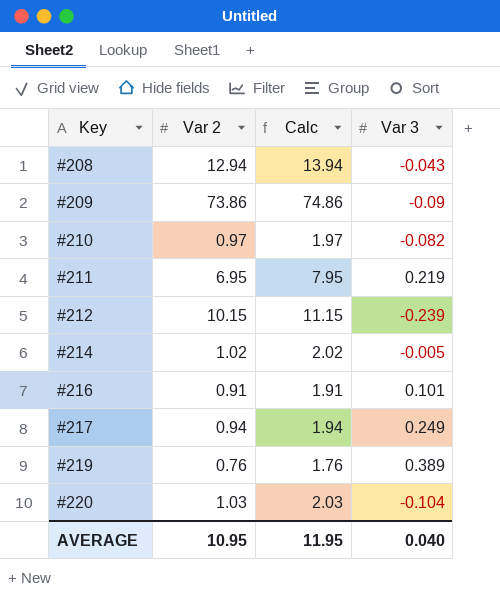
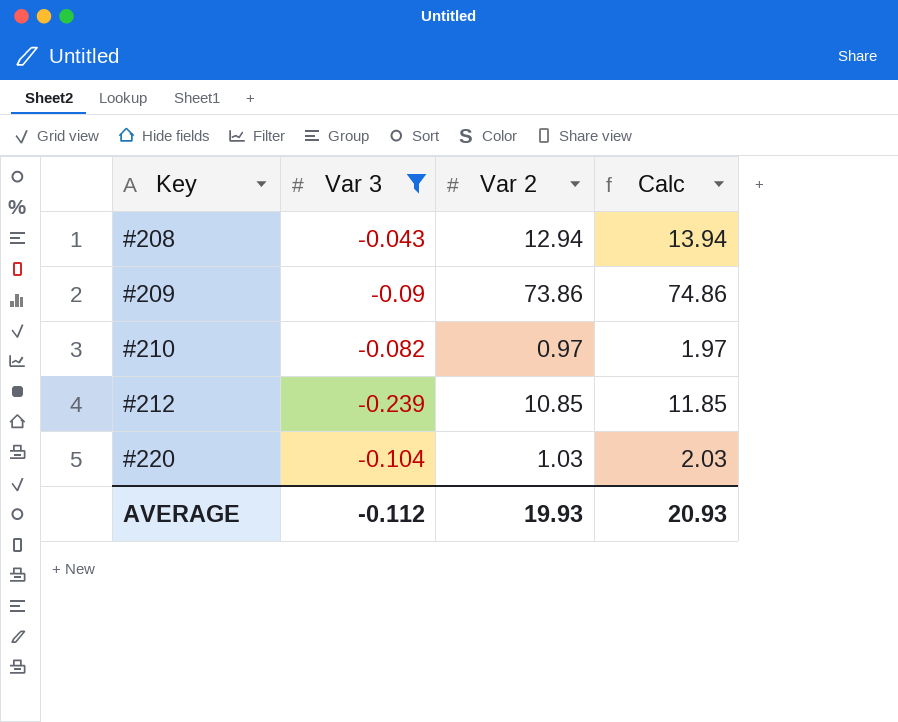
filter: none -> Var 3 <= -0.043
column Var 3 | position: 4 -> 2
#212 | Var 2: 10.15 -> 10.85
#212 | Calc: 11.15 -> 11.85
AVERAGE | Var 3: 0.040 -> -0.112
AVERAGE | Var 2: 10.95 -> 19.93
AVERAGE | Calc: 11.95 -> 20.93

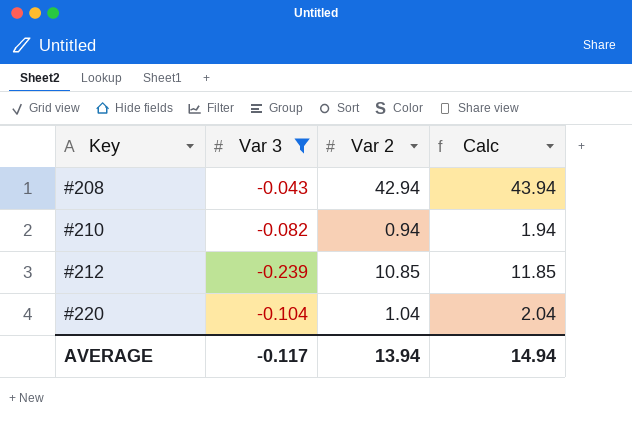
row #209: -0.09 | 73.86 | 74.86 -> none
#208 | Var 2: 12.94 -> 42.94
#208 | Calc: 13.94 -> 43.94
#210 | Var 2: 0.97 -> 0.94
#210 | Calc: 1.97 -> 1.94
#220 | Var 2: 1.03 -> 1.04
#220 | Calc: 2.03 -> 2.04
AVERAGE | Var 3: -0.112 -> -0.117
AVERAGE | Var 2: 19.93 -> 13.94
AVERAGE | Calc: 20.93 -> 14.94

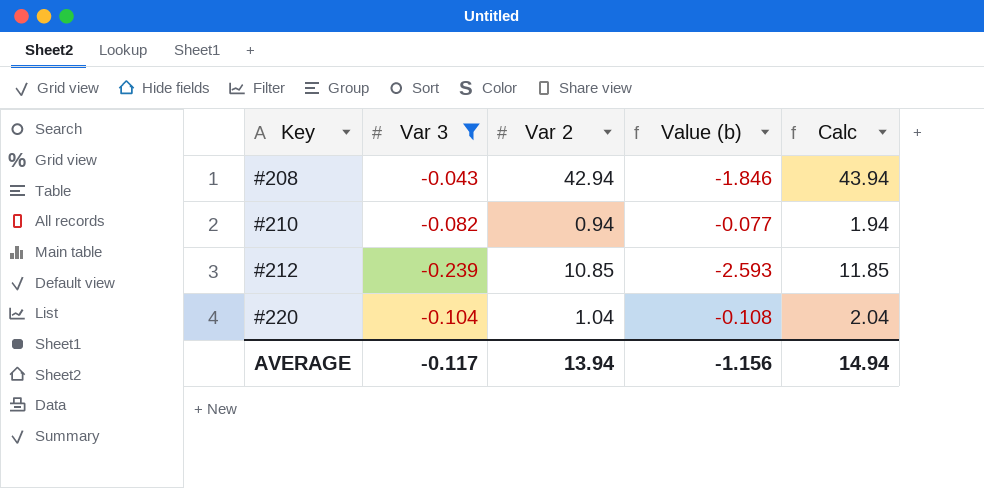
column Value (b) | formula: none -> [Var 3] * [Var 2]

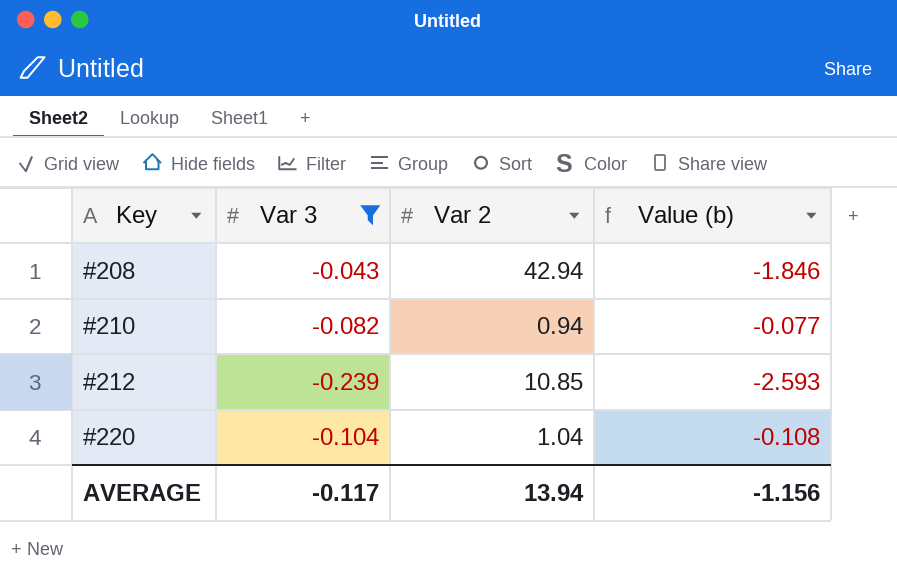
column Calc | formula: [Var 2] + 1 -> none

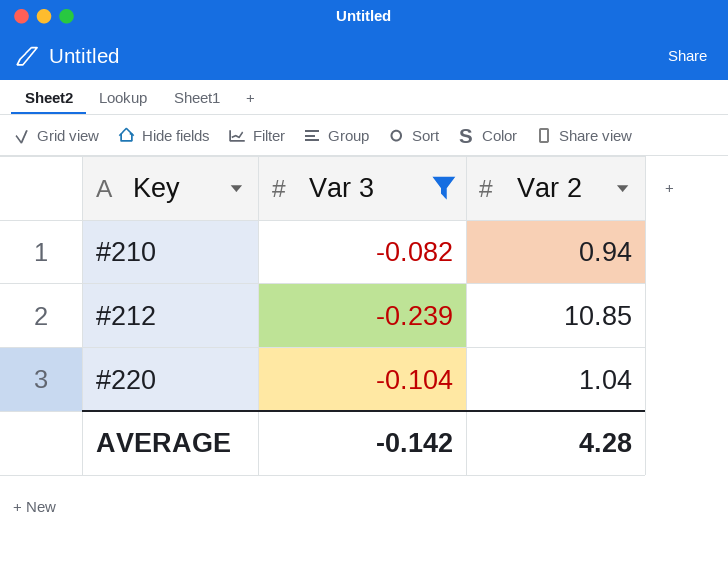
column Value (b) | formula: [Var 3] * [Var 2] -> none
row #208: -0.043 | 42.94 | -1.846 -> none
AVERAGE | Var 3: -0.117 -> -0.142
AVERAGE | Var 2: 13.94 -> 4.28

